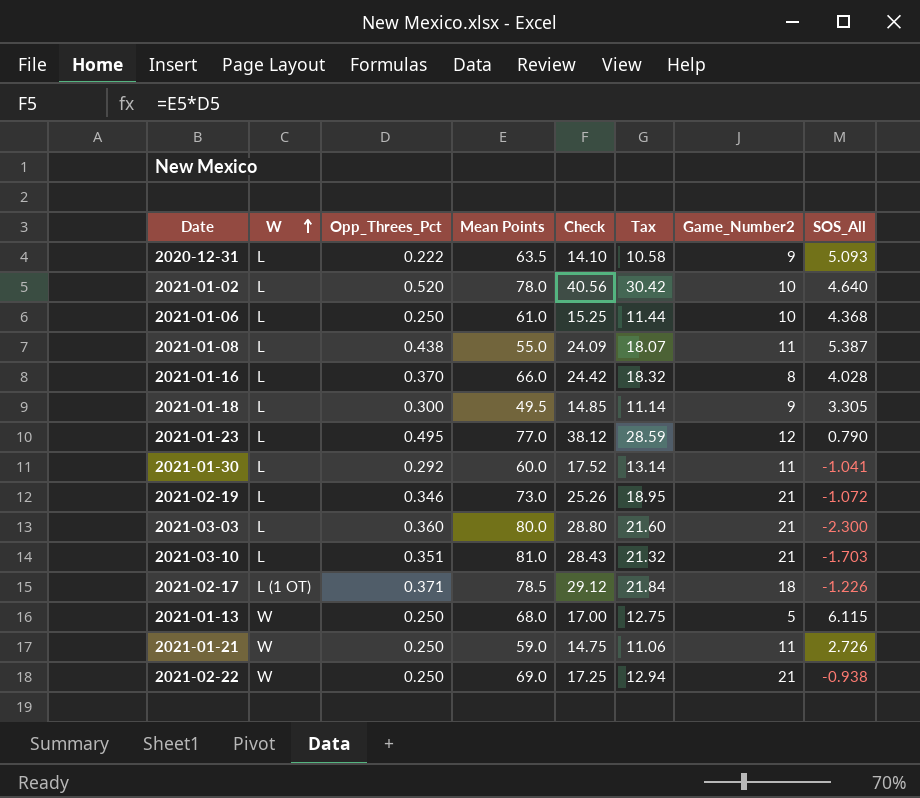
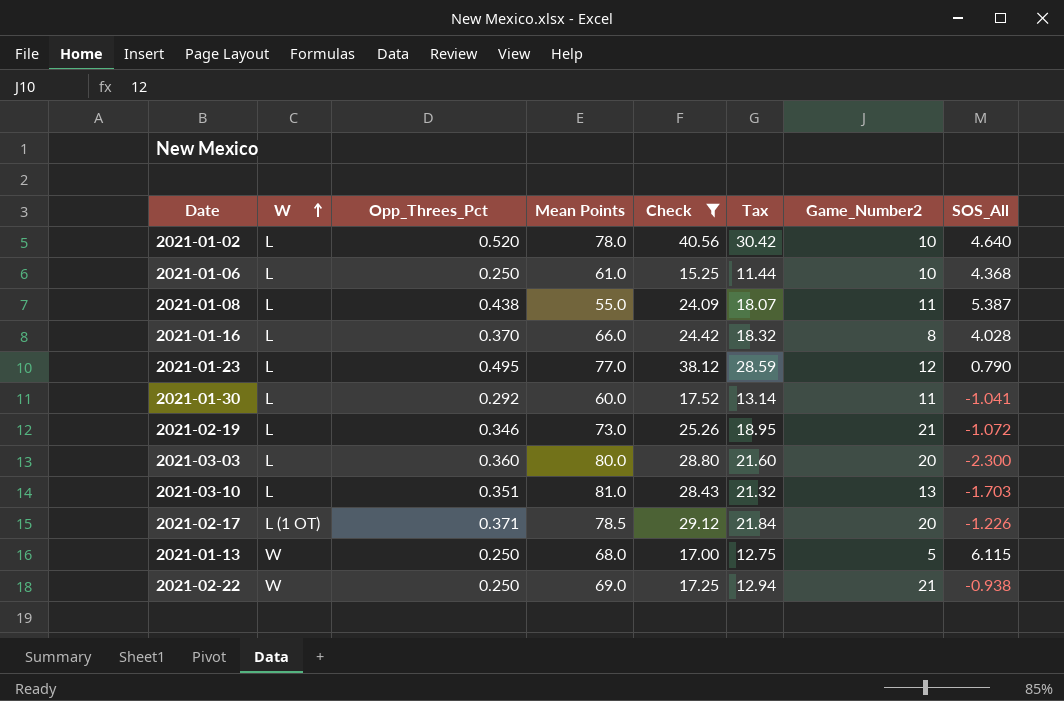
filter: none -> Check >= 15.25
2021-03-03 | Game_Number2: 21 -> 20
2021-03-10 | Game_Number2: 21 -> 13
2021-02-17 | Game_Number2: 18 -> 20

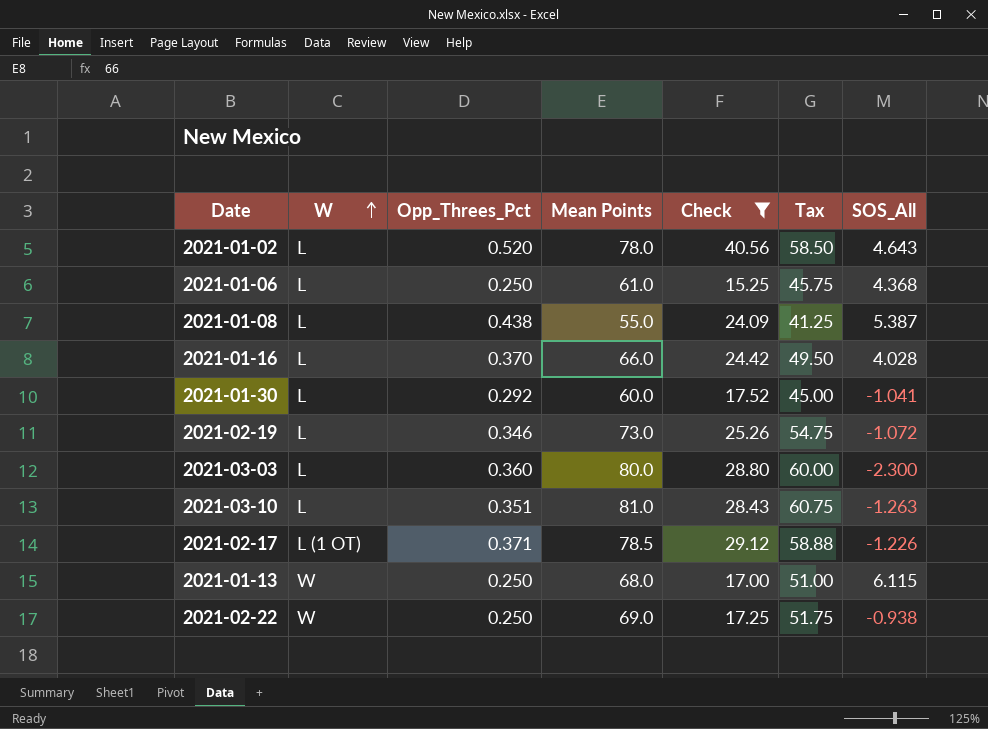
column Game_Number2 | position: 7 -> none
column Tax | formula: [Check] * 0.75 -> [Mean Points] * 0.75
row 2021-01-23: L | 0.495 | 77.0 | 38.12 | 28.59 | 12 | 0.790 -> none
2021-01-02 | SOS_All: 4.640 -> 4.643
2021-03-10 | SOS_All: -1.703 -> -1.263

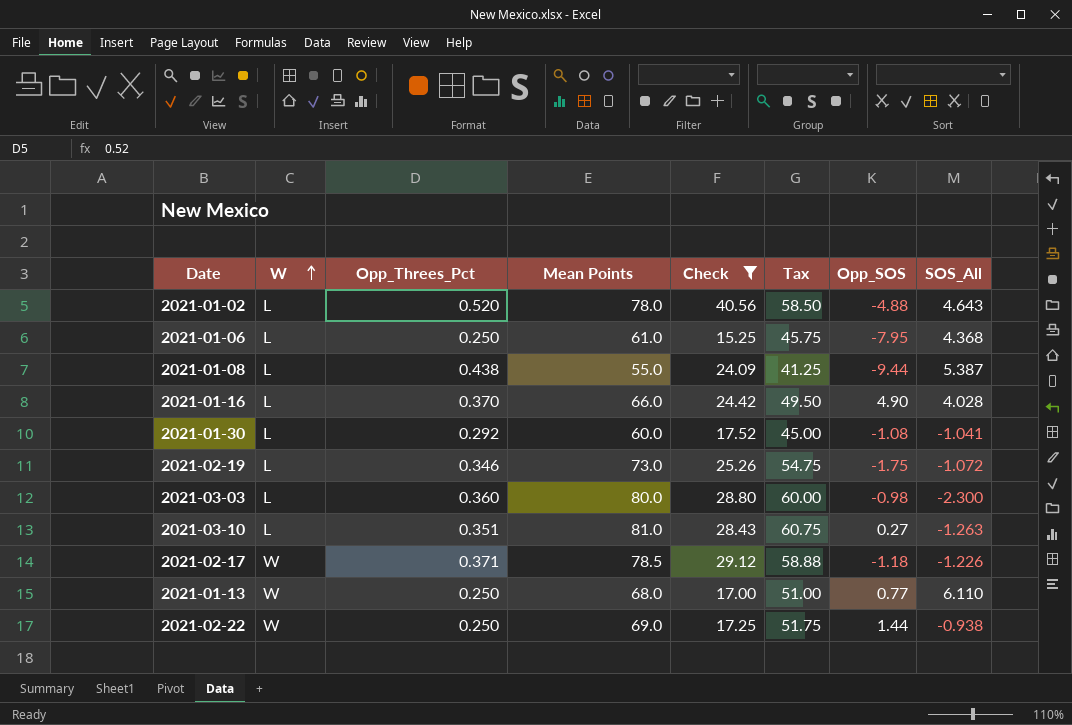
column Opp_SOS | position: none -> 7
2021-02-17 | W: L (1 OT) -> W
2021-01-13 | SOS_All: 6.115 -> 6.110

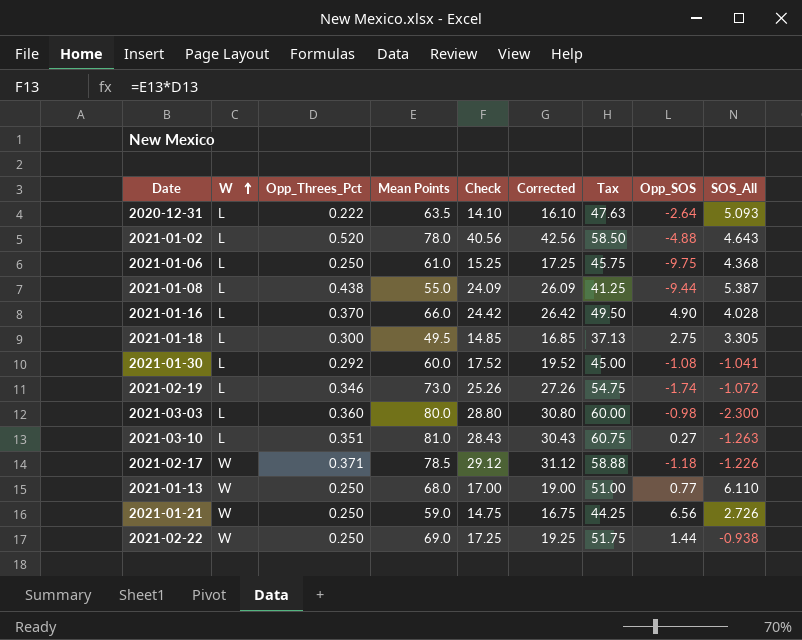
filter: Check >= 15.25 -> none
column Corrected | formula: none -> [Check] + 2
2021-01-06 | Opp_SOS: -7.95 -> -9.75
2021-02-19 | Opp_SOS: -1.75 -> -1.74

